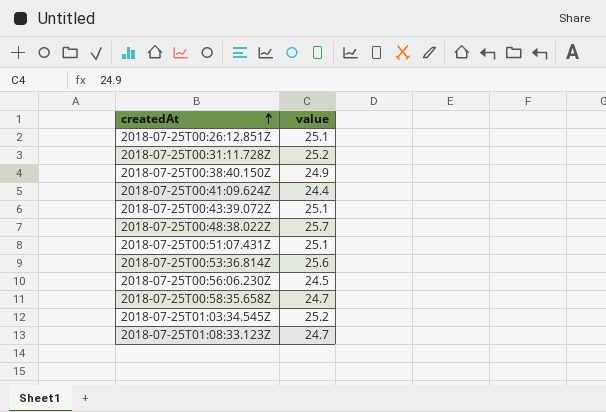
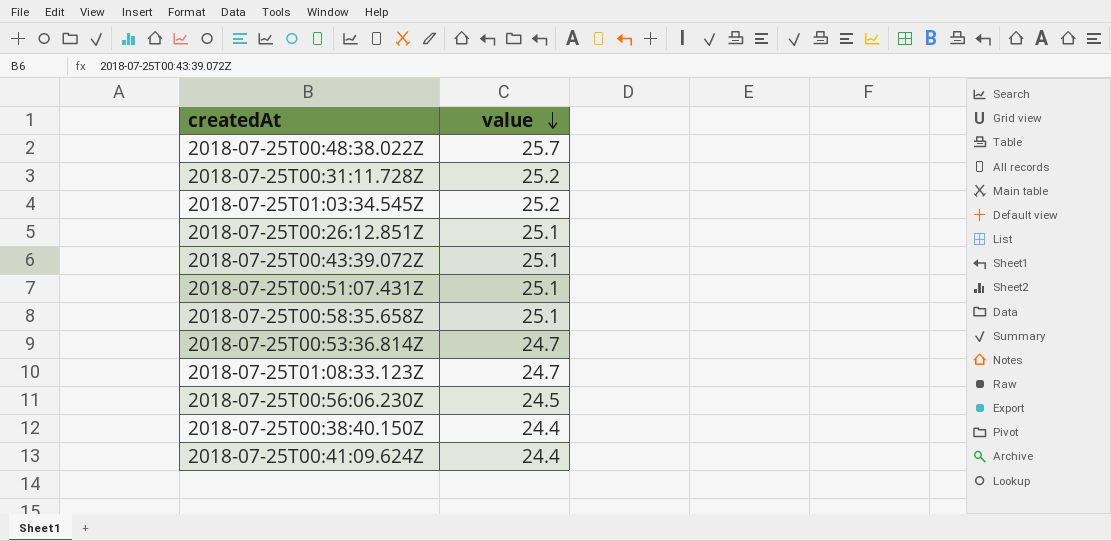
row order: createdAt ascending -> value descending
2018-07-25T00:58:35.658Z | value: 24.7 -> 25.1
2018-07-25T00:53:36.814Z | value: 25.6 -> 24.7
2018-07-25T00:38:40.150Z | value: 24.9 -> 24.4

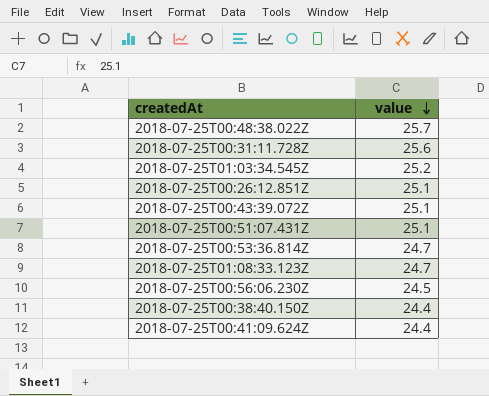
row 2018-07-25T00:58:35.658Z: 25.1 -> none
2018-07-25T00:31:11.728Z | value: 25.2 -> 25.6

